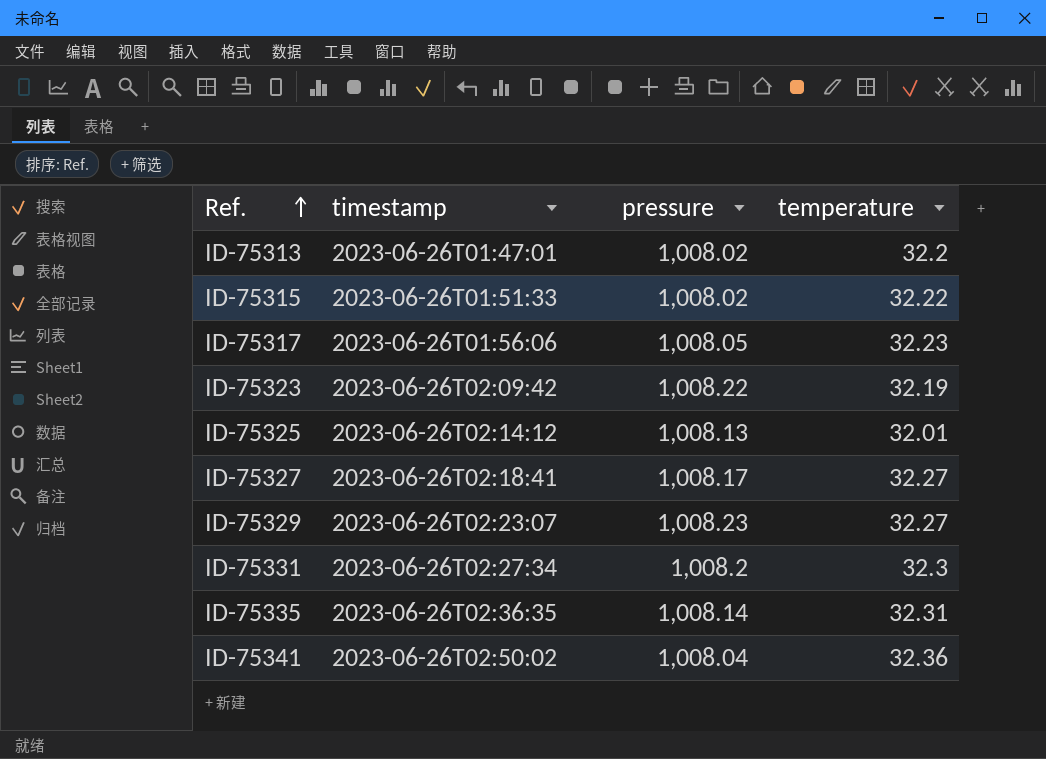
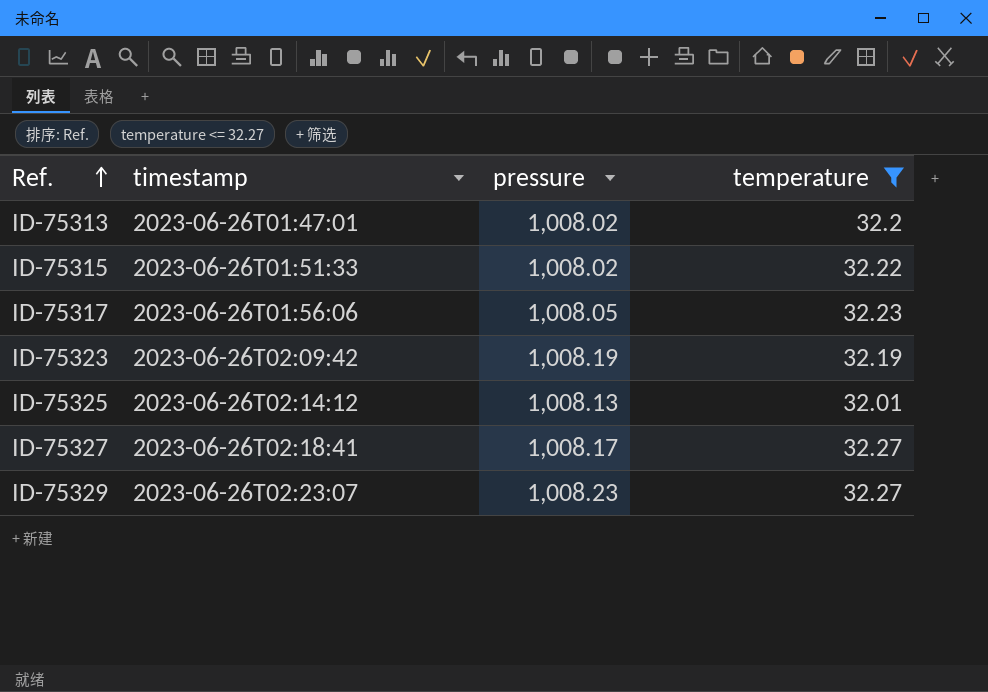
filter: none -> temperature <= 32.27
ID-75323 | pressure: 1,008.22 -> 1,008.19

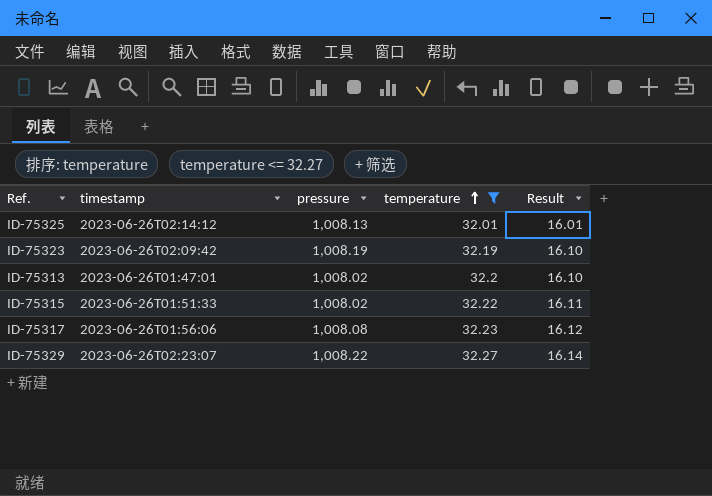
row order: Ref. ascending -> temperature ascending
column Result | formula: none -> [temperature] * 0.5
row ID-75327: 2023-06-26T02:18:41 | 1,008.17 | 32.27 -> none
ID-75317 | pressure: 1,008.05 -> 1,008.08
ID-75329 | pressure: 1,008.23 -> 1,008.22

